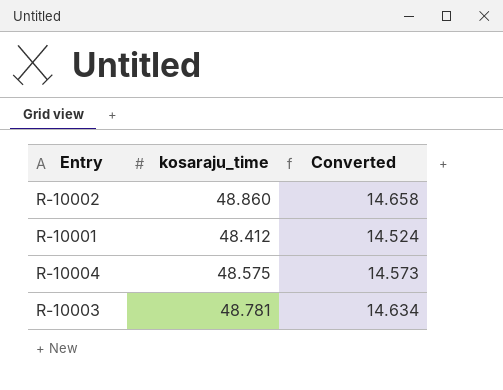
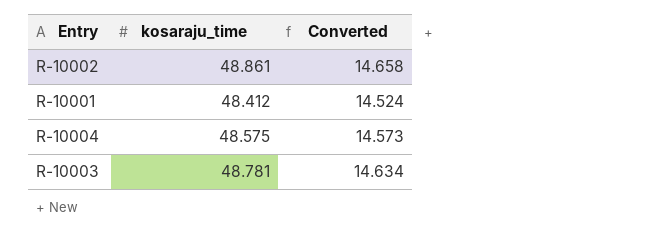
R-10002 | kosaraju_time: 48.860 -> 48.861

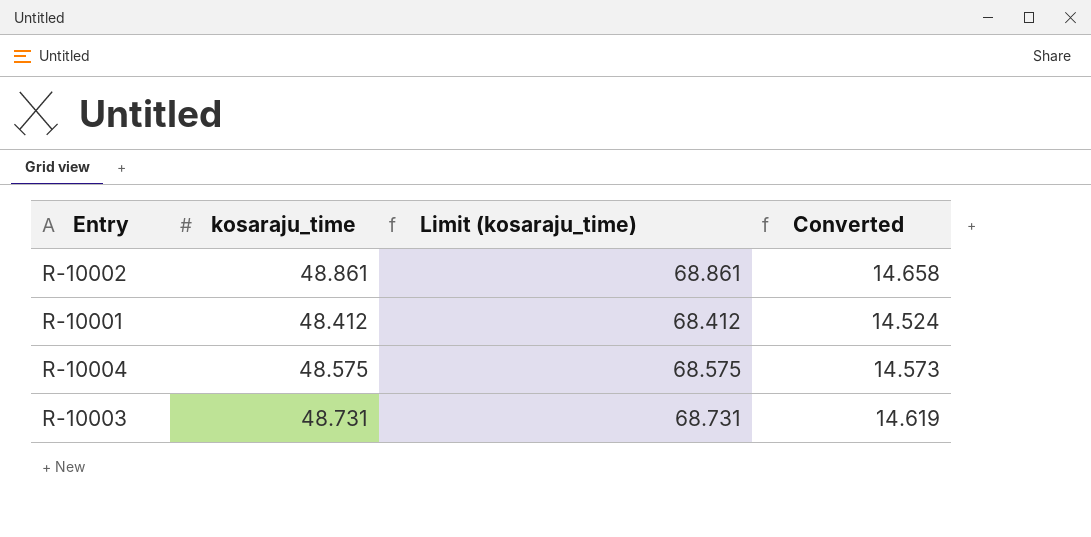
column Limit (kosaraju_time) | formula: none -> [kosaraju_time] + 20
R-10003 | kosaraju_time: 48.781 -> 48.731
R-10003 | Converted: 14.634 -> 14.619

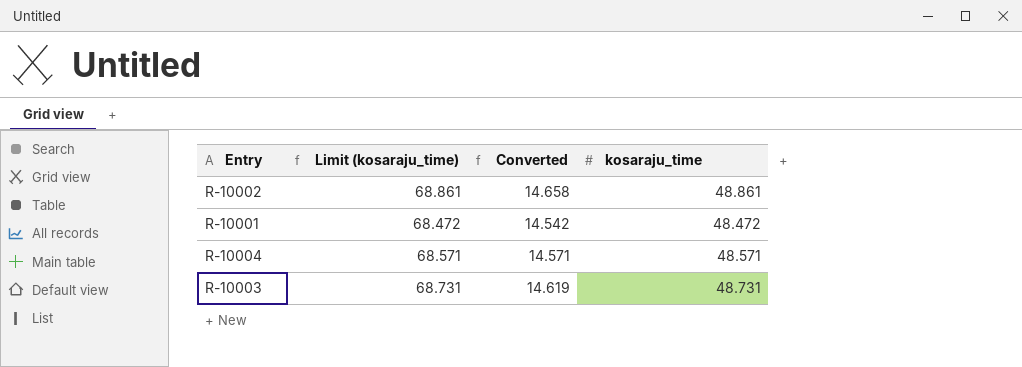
column kosaraju_time | position: 2 -> 4
R-10001 | Limit (kosaraju_time): 68.412 -> 68.472
R-10001 | Converted: 14.524 -> 14.542
R-10001 | kosaraju_time: 48.412 -> 48.472
R-10004 | Limit (kosaraju_time): 68.575 -> 68.571
R-10004 | Converted: 14.573 -> 14.571
R-10004 | kosaraju_time: 48.575 -> 48.571

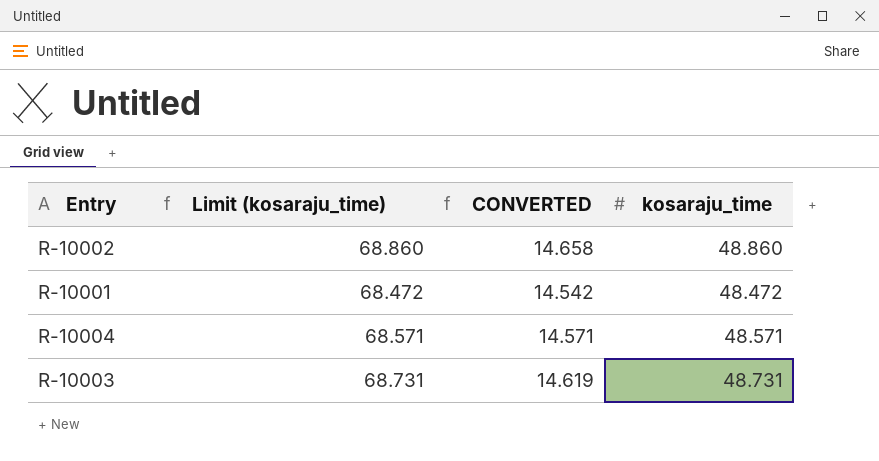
column name: Converted -> CONVERTED
R-10002 | Limit (kosaraju_time): 68.861 -> 68.860
R-10002 | kosaraju_time: 48.861 -> 48.860

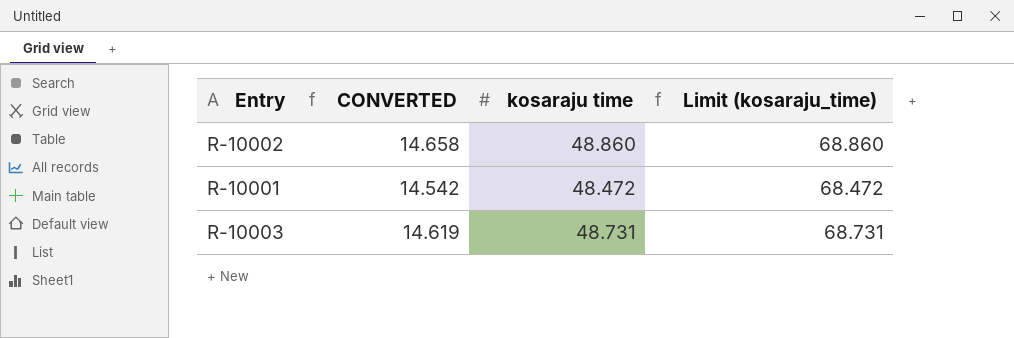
column name: kosaraju_time -> kosaraju time
column Limit (kosaraju_time) | position: 2 -> 4
row R-10004: 68.571 | 14.571 | 48.571 -> none

